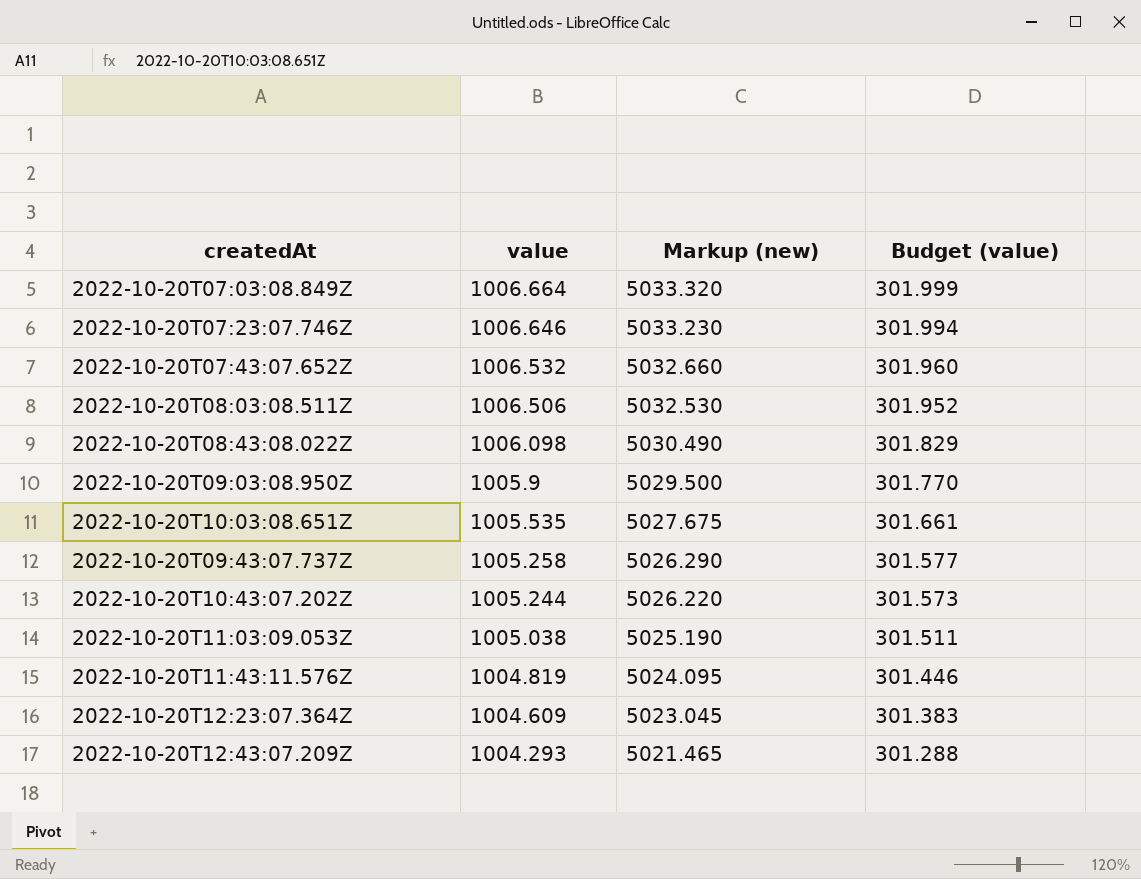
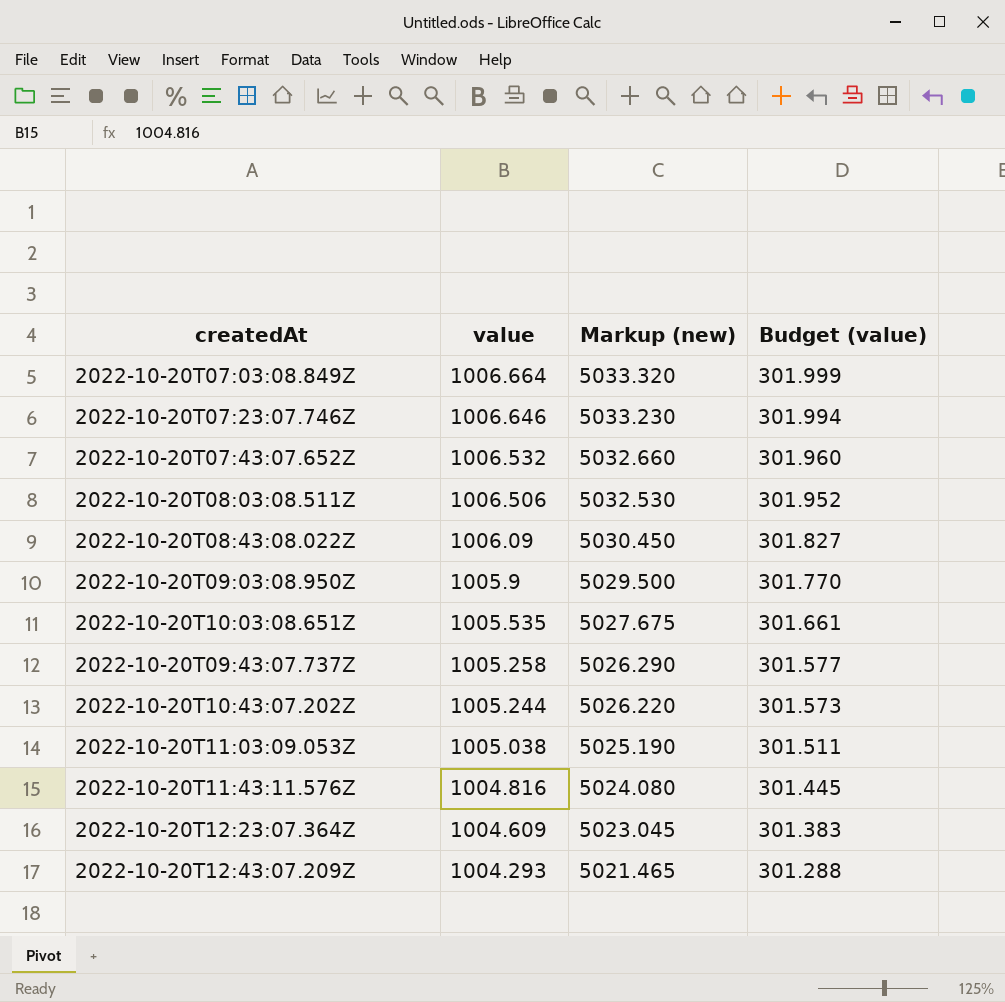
2022-10-20T08:43:08.022Z | value: 1006.098 -> 1006.09
2022-10-20T08:43:08.022Z | Markup (new): 5030.490 -> 5030.450
2022-10-20T08:43:08.022Z | Budget (value): 301.829 -> 301.827
2022-10-20T11:43:11.576Z | value: 1004.819 -> 1004.816
2022-10-20T11:43:11.576Z | Markup (new): 5024.095 -> 5024.080
2022-10-20T11:43:11.576Z | Budget (value): 301.446 -> 301.445

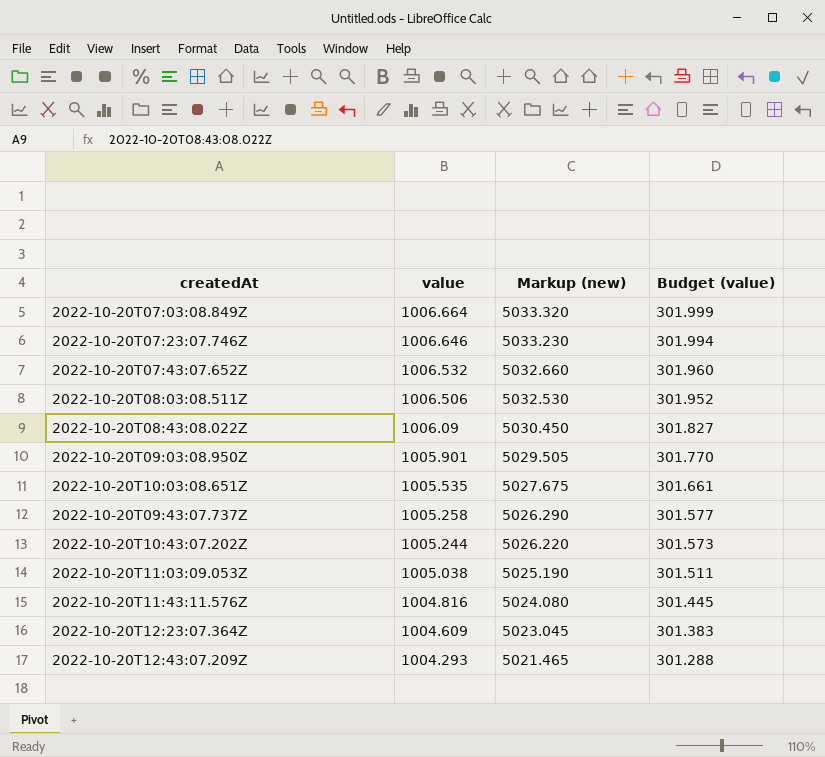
2022-10-20T09:03:08.950Z | value: 1005.9 -> 1005.901
2022-10-20T09:03:08.950Z | Markup (new): 5029.500 -> 5029.505

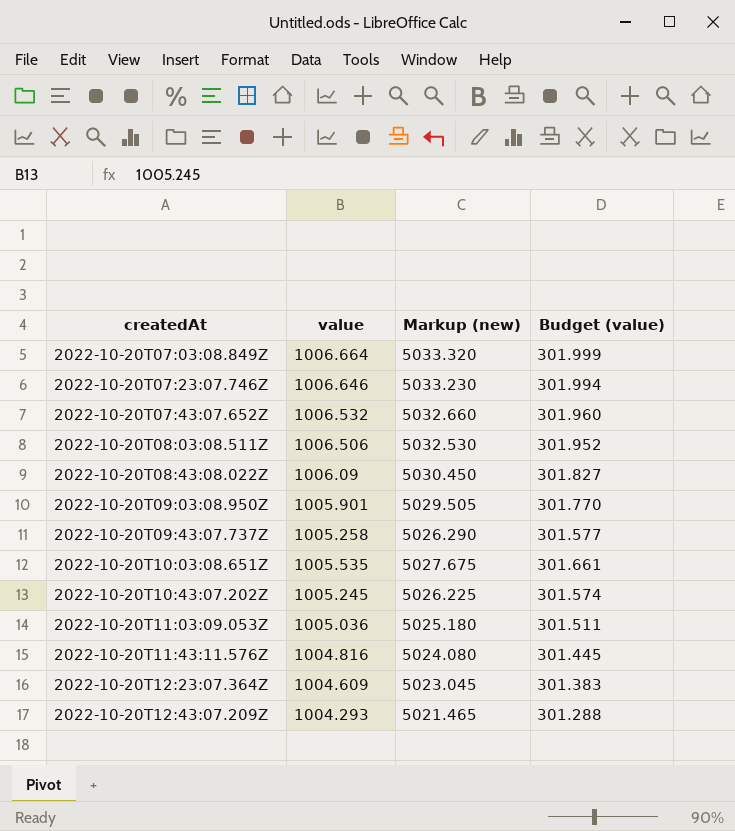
row order: value descending -> createdAt ascending
2022-10-20T10:43:07.202Z | value: 1005.244 -> 1005.245
2022-10-20T10:43:07.202Z | Markup (new): 5026.220 -> 5026.225
2022-10-20T10:43:07.202Z | Budget (value): 301.573 -> 301.574
2022-10-20T11:03:09.053Z | value: 1005.038 -> 1005.036
2022-10-20T11:03:09.053Z | Markup (new): 5025.190 -> 5025.180

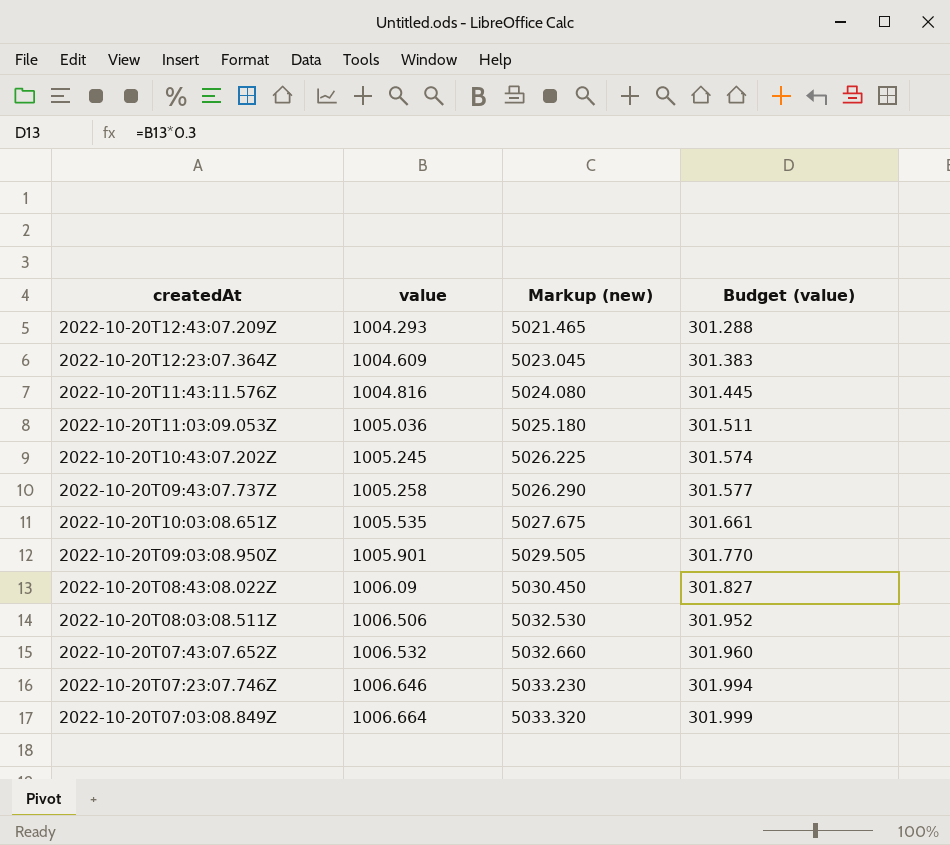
row order: createdAt ascending -> value ascending

